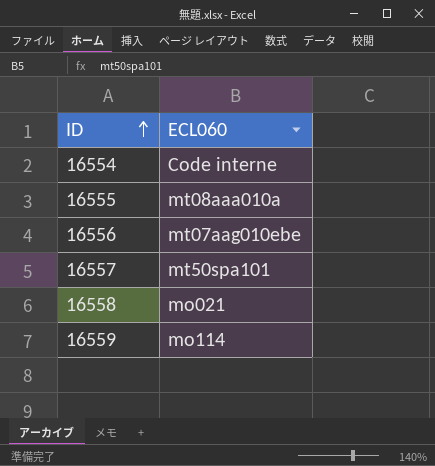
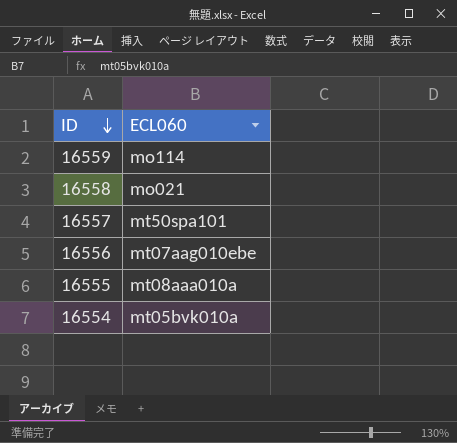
row order: ID ascending -> ID descending
16554 | ECL060: Code interne -> mt05bvk010a

